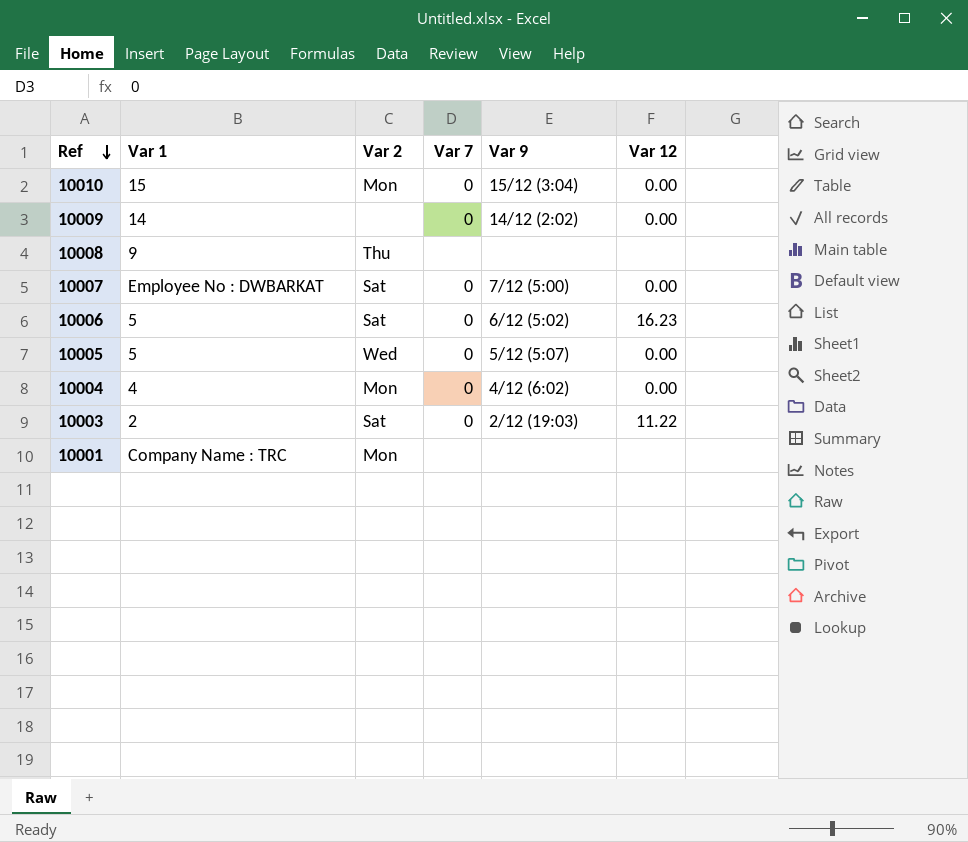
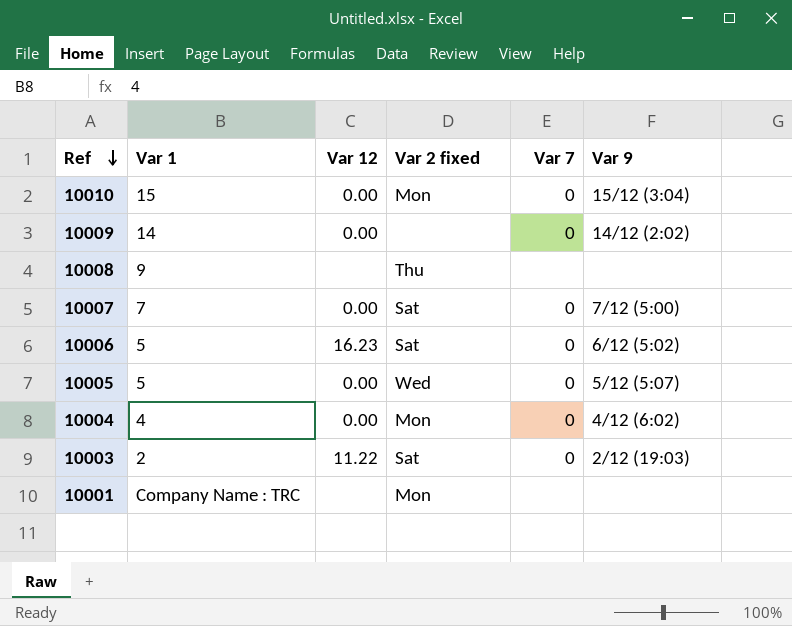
column Var 12 | position: 6 -> 3
column name: Var 2 -> Var 2 fixed
10007 | Var 1: Employee No : DWBARKAT -> 7

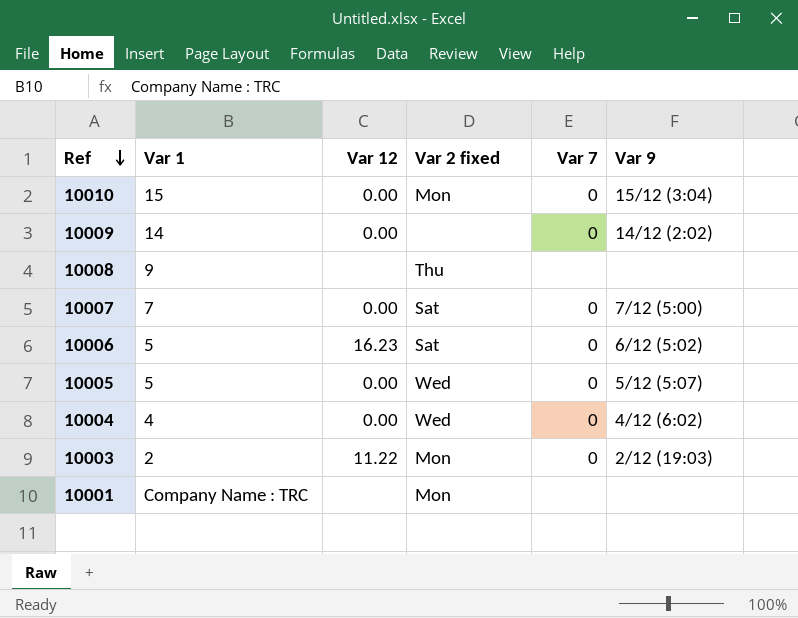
10004 | Var 2 fixed: Mon -> Wed
10003 | Var 2 fixed: Sat -> Mon

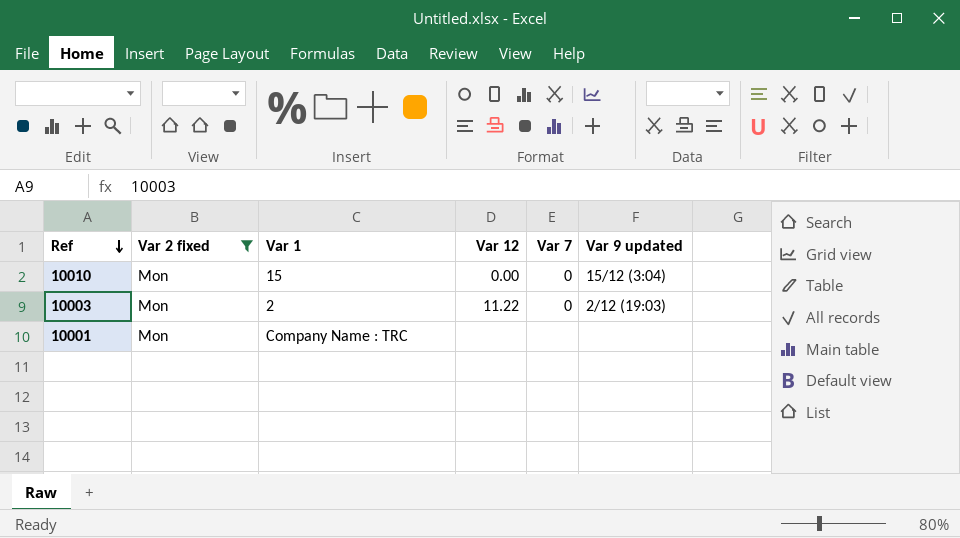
filter: none -> Var 2 fixed = Mon
column Var 2 fixed | position: 4 -> 2
column name: Var 9 -> Var 9 updated

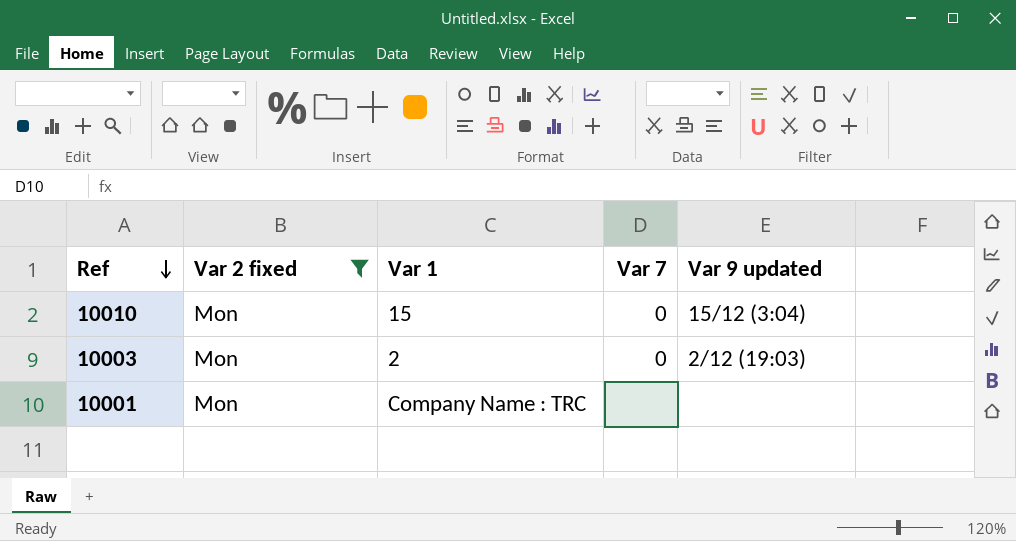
column Var 12 | position: 4 -> none

